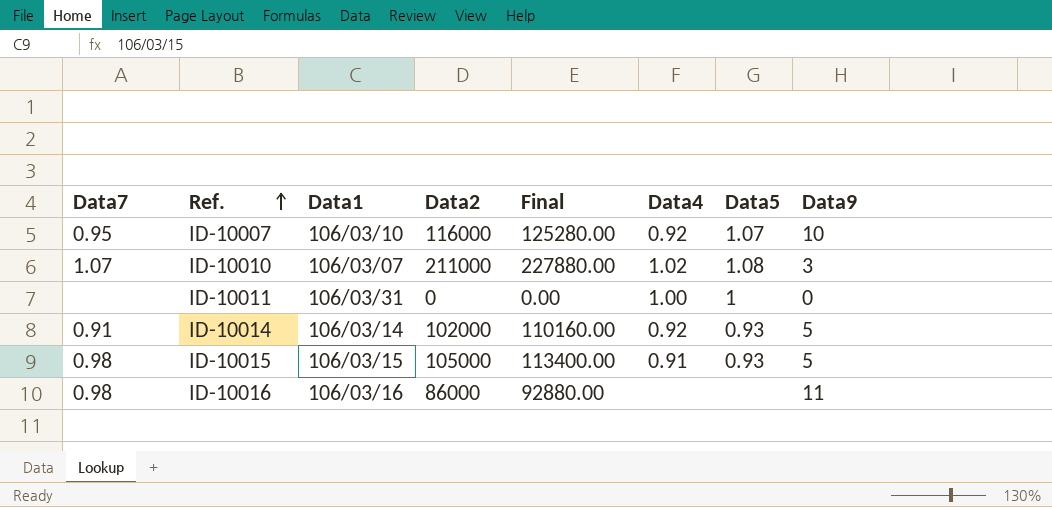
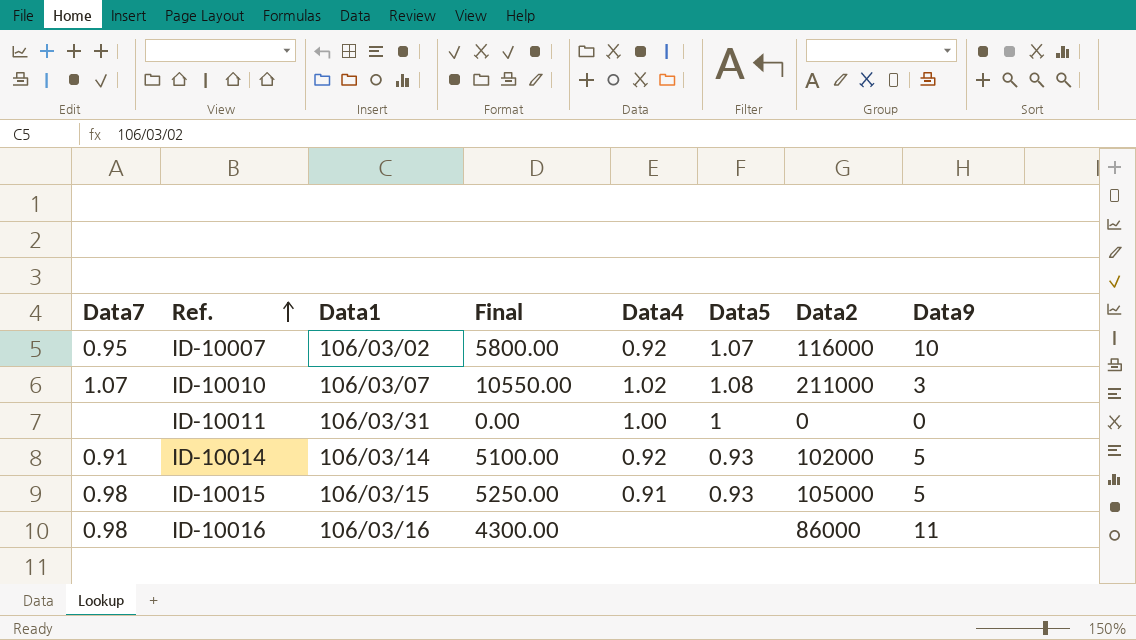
column Final | formula: [Data2] * 1.08 -> [Data2] * 0.05
column Data2 | position: 4 -> 7
ID-10007 | Data1: 106/03/10 -> 106/03/02

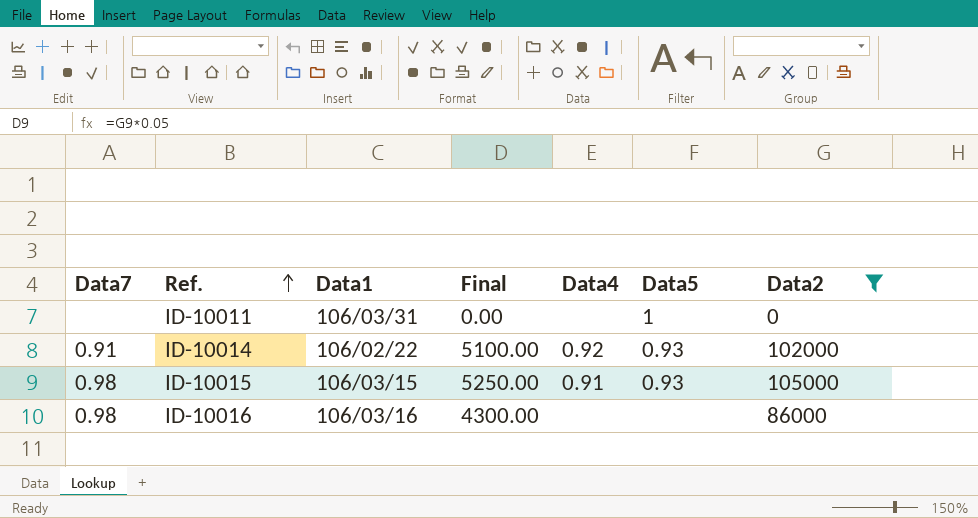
filter: none -> Data2 <= 105000
column Data9 | position: 8 -> none
ID-10011 | Data4: 1.00 -> none
ID-10014 | Data1: 106/03/14 -> 106/02/22

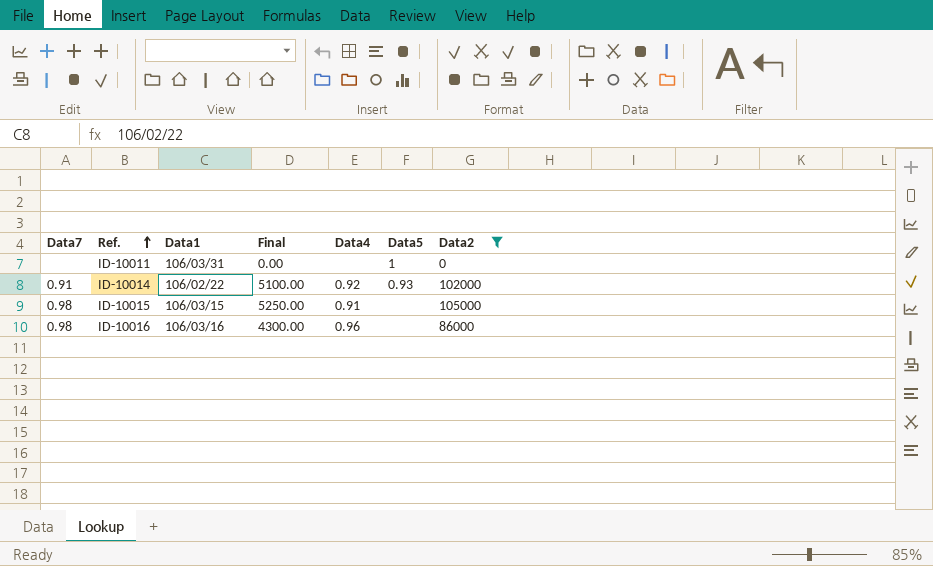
ID-10015 | Data5: 0.93 -> none
ID-10016 | Data4: none -> 0.96

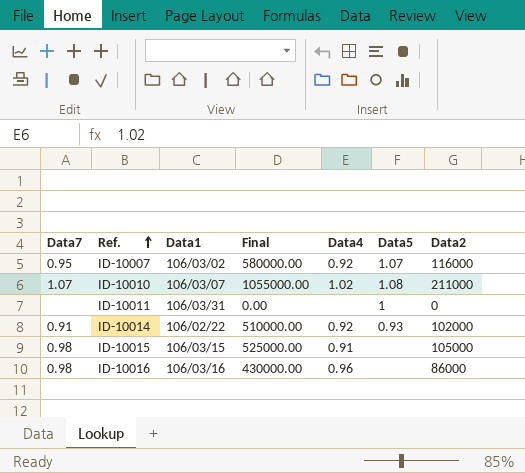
filter: Data2 <= 105000 -> none
column Final | formula: [Data2] * 0.05 -> [Data2] * 5

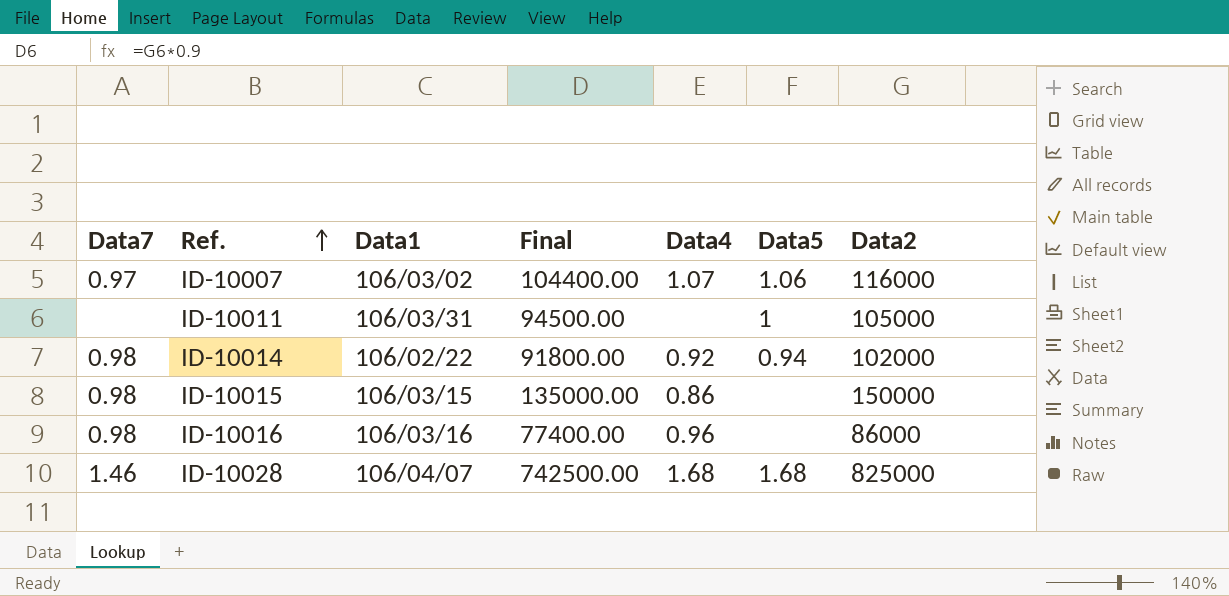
column Final | formula: [Data2] * 5 -> [Data2] * 0.9
row ID-10010: 1.07 | 106/03/07 | 1055000.00 | 1.02 | 1.08 | 211000 -> none
ID-10007 | Data7: 0.95 -> 0.97
ID-10007 | Data4: 0.92 -> 1.07
ID-10007 | Data5: 1.07 -> 1.06
ID-10011 | Data2: 0 -> 105000
ID-10014 | Data7: 0.91 -> 0.98
ID-10014 | Data5: 0.93 -> 0.94
ID-10015 | Data4: 0.91 -> 0.86
ID-10015 | Data2: 105000 -> 150000
row ID-10028: none -> 1.46 | 106/04/07 | 742500.00 | 1.68 | 1.68 | 825000

